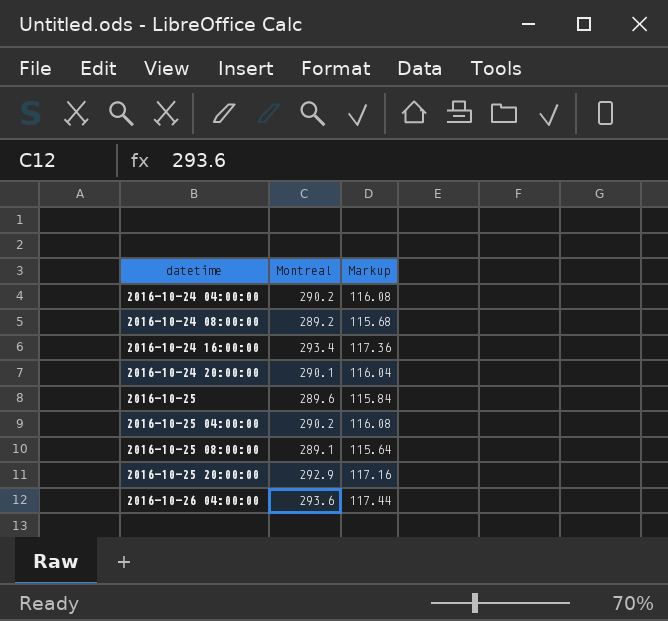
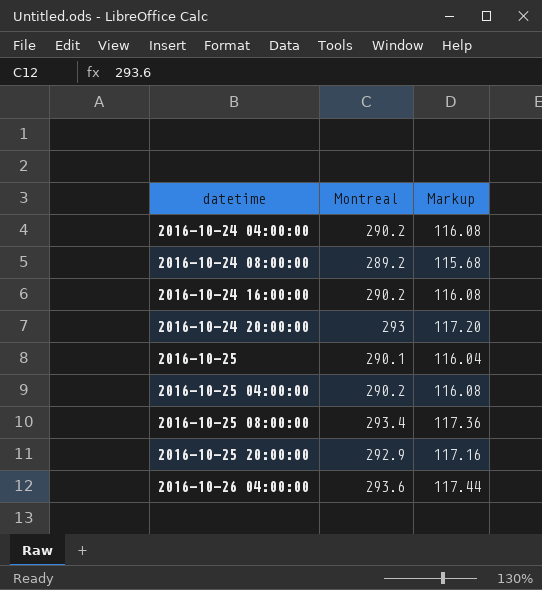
2016-10-24 16:00:00 | Montreal: 293.4 -> 290.2
2016-10-24 16:00:00 | Markup: 117.36 -> 116.08
2016-10-24 20:00:00 | Montreal: 290.1 -> 293
2016-10-24 20:00:00 | Markup: 116.04 -> 117.20
2016-10-25 | Montreal: 289.6 -> 290.1
2016-10-25 | Markup: 115.84 -> 116.04
2016-10-25 08:00:00 | Montreal: 289.1 -> 293.4
2016-10-25 08:00:00 | Markup: 115.64 -> 117.36

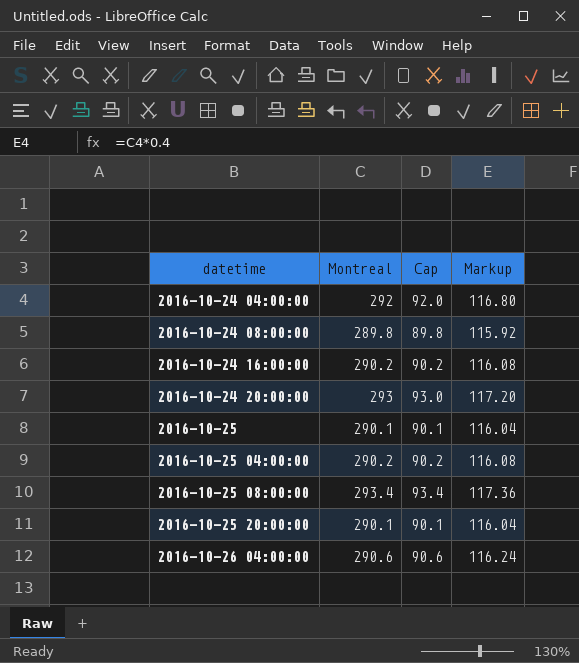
column Cap | formula: none -> [Montreal] - 200
2016-10-24 04:00:00 | Montreal: 290.2 -> 292
2016-10-24 04:00:00 | Markup: 116.08 -> 116.80
2016-10-24 08:00:00 | Montreal: 289.2 -> 289.8
2016-10-24 08:00:00 | Markup: 115.68 -> 115.92
2016-10-25 20:00:00 | Montreal: 292.9 -> 290.1
2016-10-25 20:00:00 | Markup: 117.16 -> 116.04
2016-10-26 04:00:00 | Montreal: 293.6 -> 290.6
2016-10-26 04:00:00 | Markup: 117.44 -> 116.24

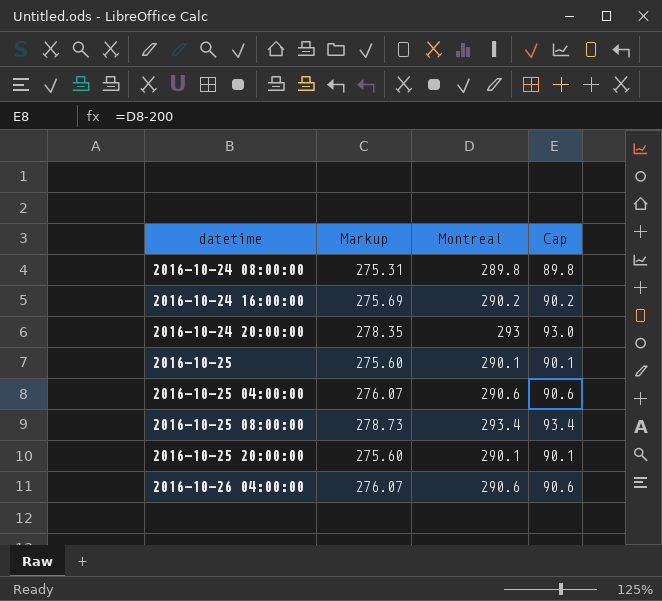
column Markup | formula: [Montreal] * 0.4 -> [Montreal] * 0.95
column Markup | position: 4 -> 2
row 2016-10-24 04:00:00: 292 | 92.0 | 116.80 -> none
2016-10-25 04:00:00 | Montreal: 290.2 -> 290.6
2016-10-25 04:00:00 | Cap: 90.2 -> 90.6

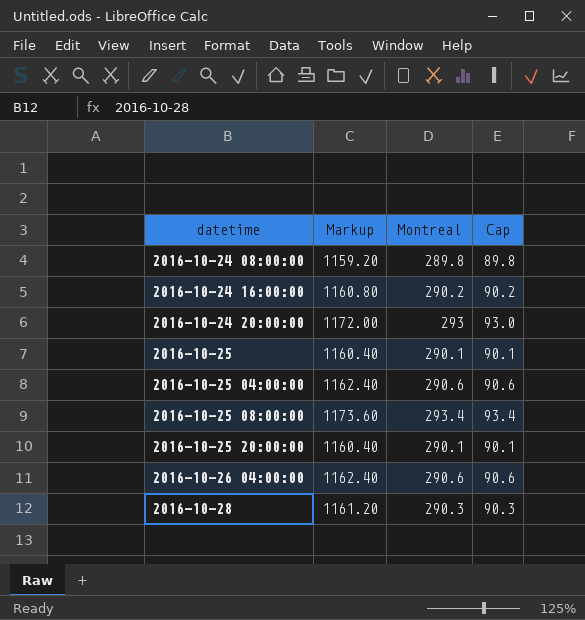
column Markup | formula: [Montreal] * 0.95 -> [Montreal] * 4
row 2016-10-28: none -> 1161.20 | 290.3 | 90.3

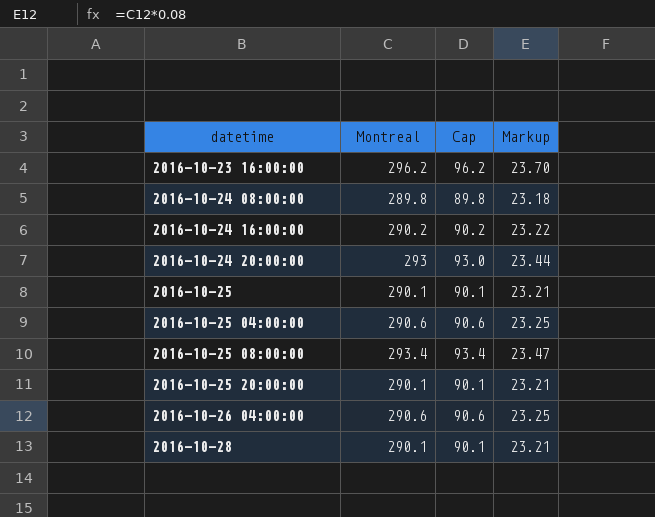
column Markup | formula: [Montreal] * 4 -> [Montreal] * 0.08
column Markup | position: 2 -> 4
row 2016-10-23 16:00:00: none -> 296.2 | 96.2 | 23.70
2016-10-28 | Montreal: 290.3 -> 290.1
2016-10-28 | Cap: 90.3 -> 90.1

